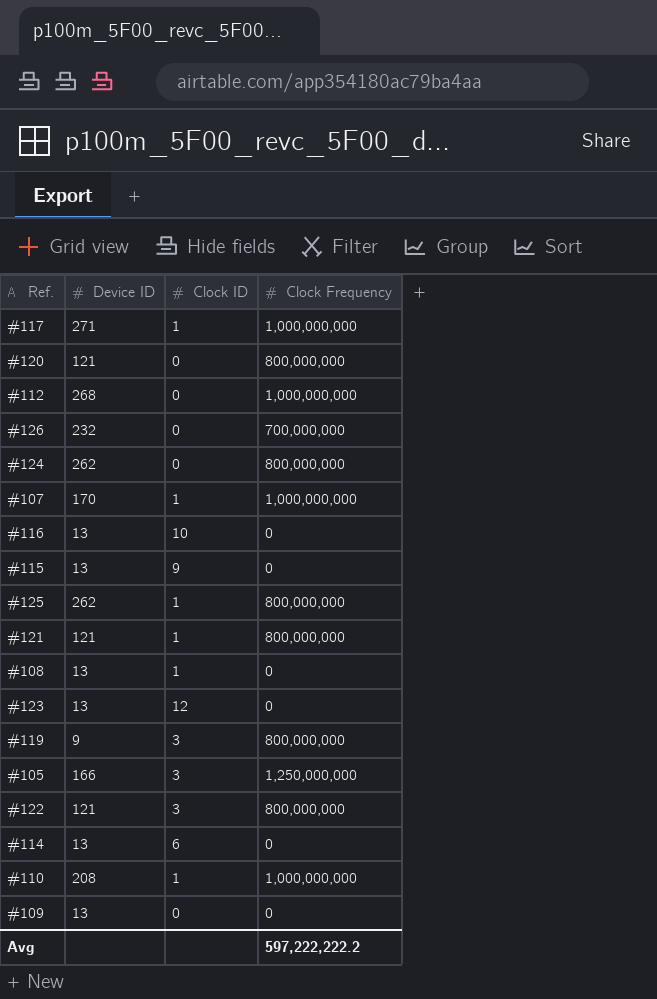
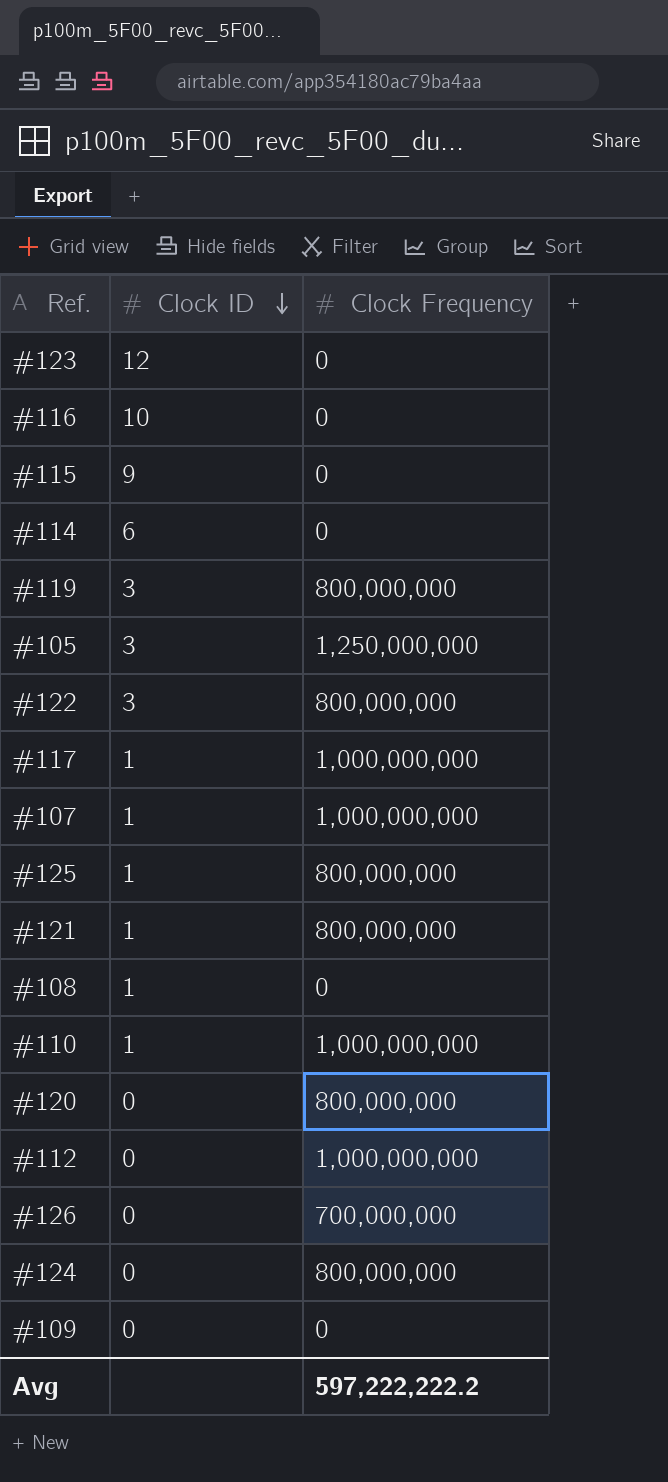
row order: none -> Clock ID descending
column Device ID | position: 2 -> none

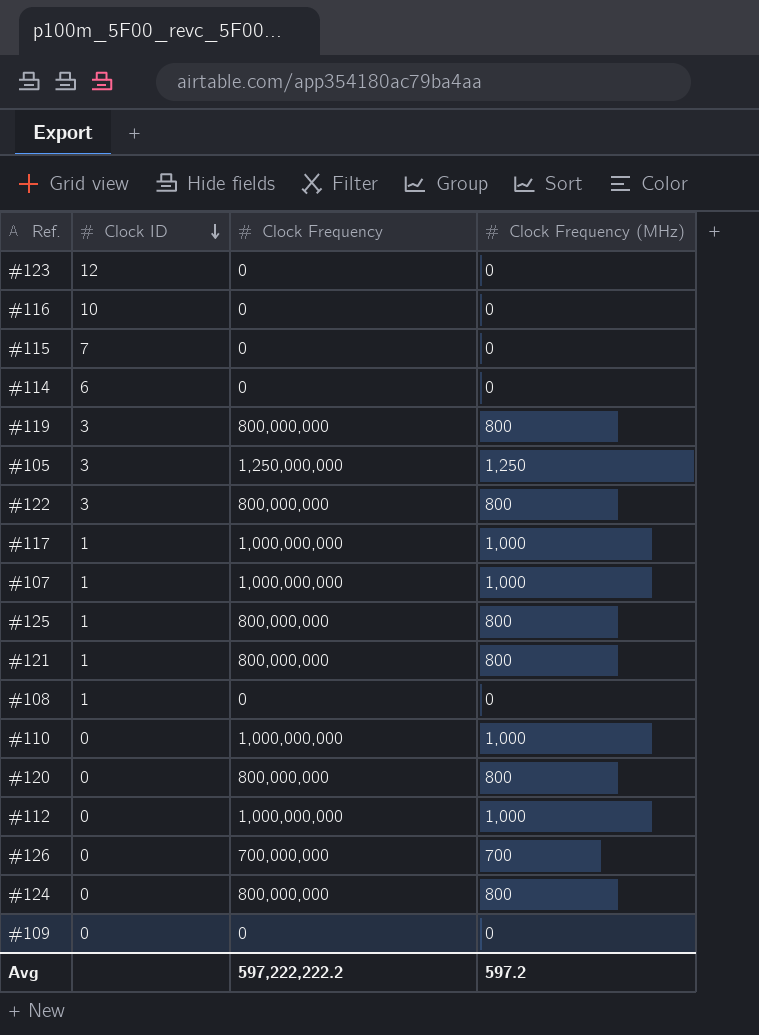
column Clock Frequency (MHz) | position: none -> 4
#115 | Clock ID: 9 -> 7
#110 | Clock ID: 1 -> 0

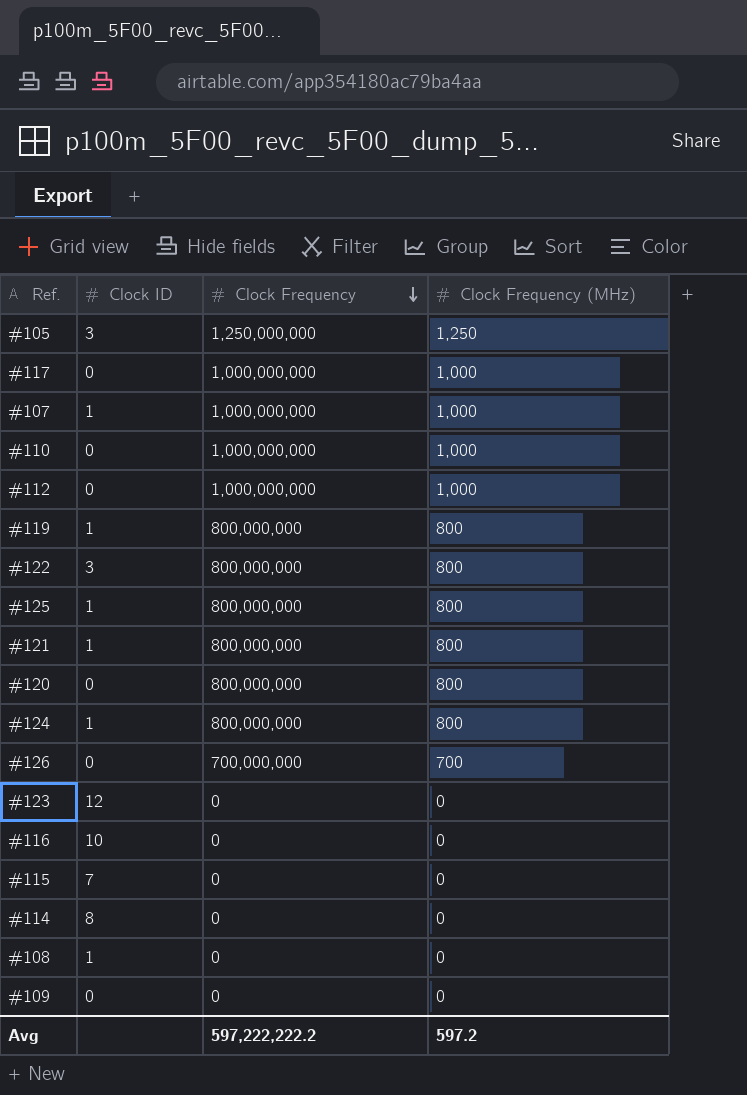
row order: Clock ID descending -> Clock Frequency descending
#117 | Clock ID: 1 -> 0
#119 | Clock ID: 3 -> 1
#124 | Clock ID: 0 -> 1
#114 | Clock ID: 6 -> 8

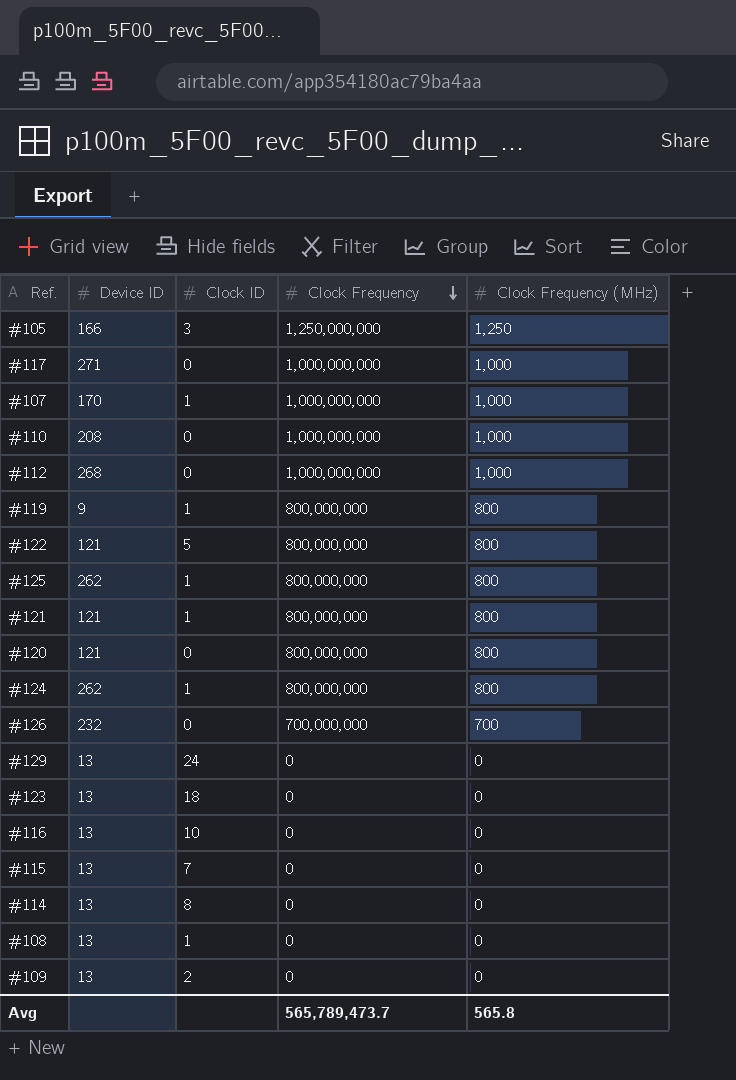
column Device ID | position: none -> 2
#122 | Clock ID: 3 -> 5
row #129: none -> 13 | 24 | 0 | 0
#123 | Clock ID: 12 -> 18
#109 | Clock ID: 0 -> 2
Avg | Clock Frequency: 597,222,222.2 -> 565,789,473.7
Avg | Clock Frequency (MHz): 597.2 -> 565.8

